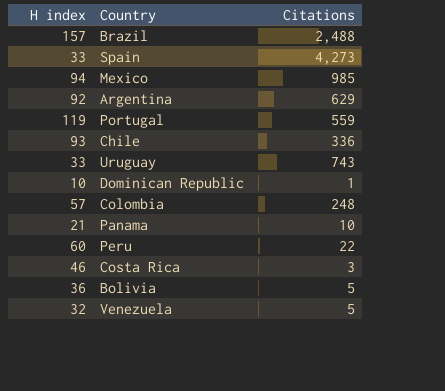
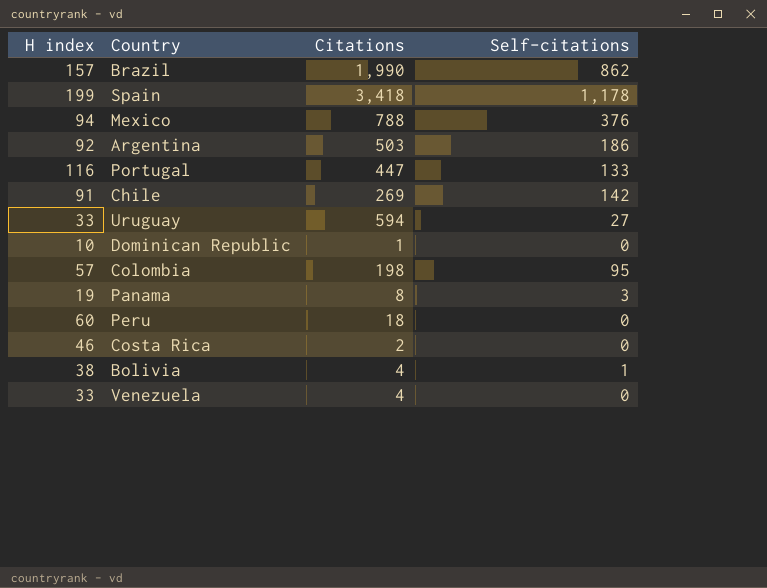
column Self-citations | position: none -> 4
Brazil | Citations: 2,488 -> 1,990
Spain | H index: 33 -> 199
Spain | Citations: 4,273 -> 3,418
Mexico | Citations: 985 -> 788
Argentina | Citations: 629 -> 503
Portugal | H index: 119 -> 116
Portugal | Citations: 559 -> 447
Chile | H index: 93 -> 91
Chile | Citations: 336 -> 269
Uruguay | Citations: 743 -> 594
Colombia | Citations: 248 -> 198
Panama | H index: 21 -> 19
Panama | Citations: 10 -> 8
Peru | Citations: 22 -> 18
Costa Rica | Citations: 3 -> 2
Bolivia | H index: 36 -> 38
Bolivia | Citations: 5 -> 4
Venezuela | H index: 32 -> 33
Venezuela | Citations: 5 -> 4

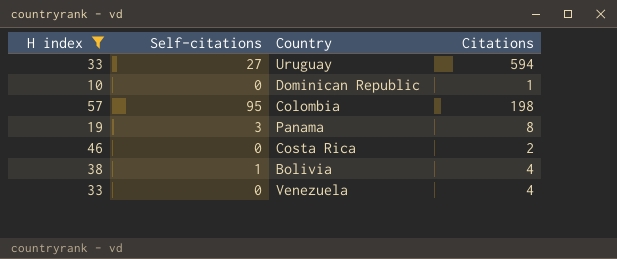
filter: none -> H index <= 57
column Self-citations | position: 4 -> 2

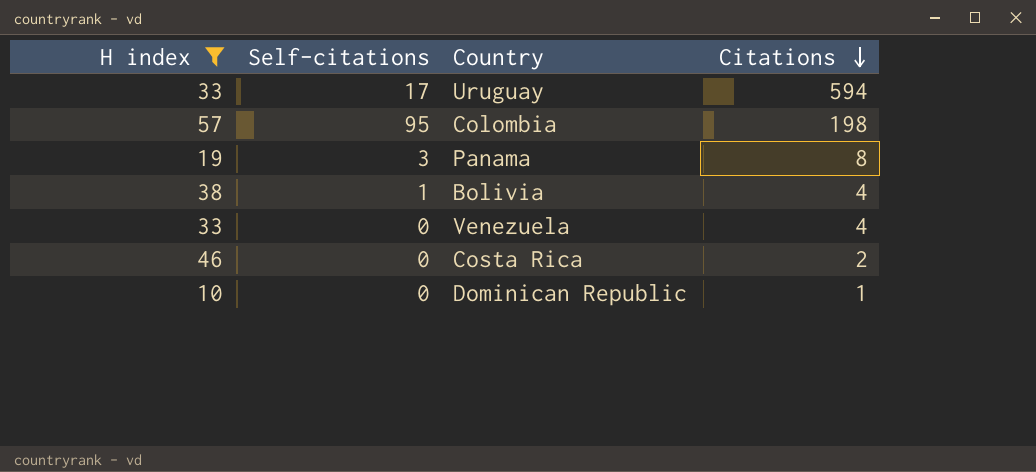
row order: none -> Citations descending
Uruguay | Self-citations: 27 -> 17

